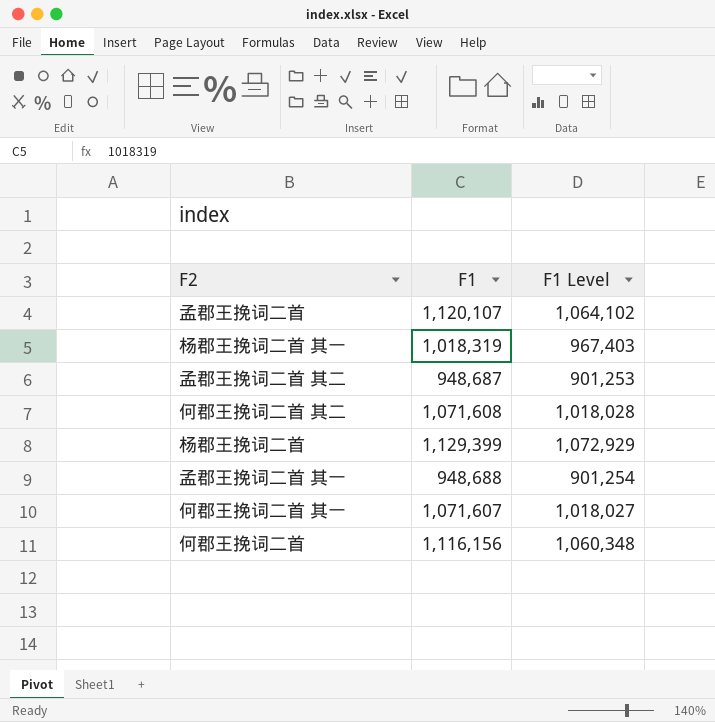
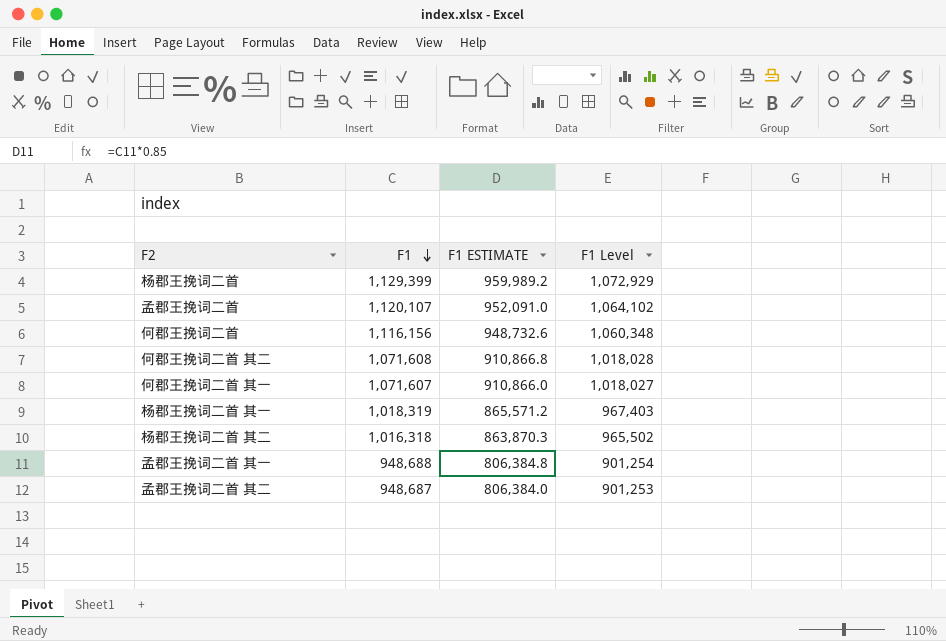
row order: none -> F1 descending
column F1 ESTIMATE | formula: none -> [F1] * 0.85
row 杨郡王挽词二首 其二: none -> 1,016,318 | 863,870.3 | 965,502

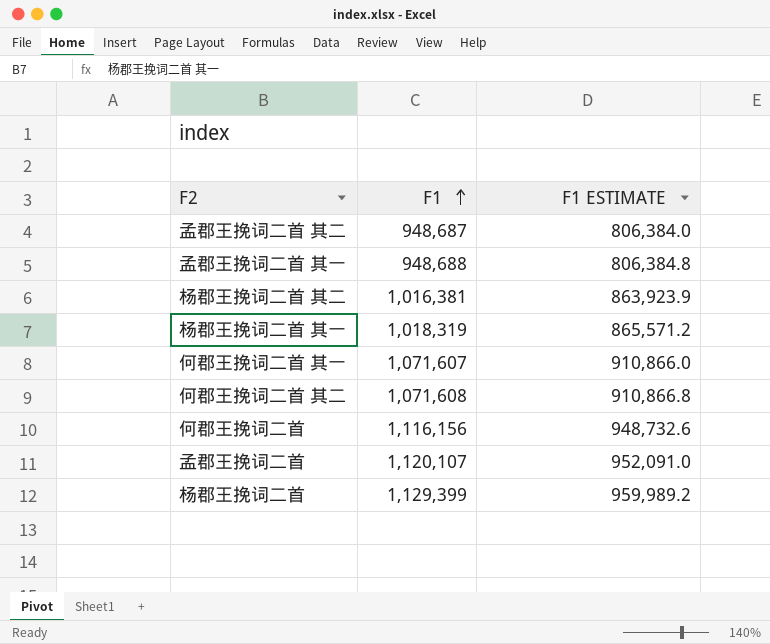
row order: F1 descending -> F1 ascending
column F1 Level | formula: [F1] * 0.95 -> none
杨郡王挽词二首 其二 | F1: 1,016,318 -> 1,016,381
杨郡王挽词二首 其二 | F1 ESTIMATE: 863,870.3 -> 863,923.9

